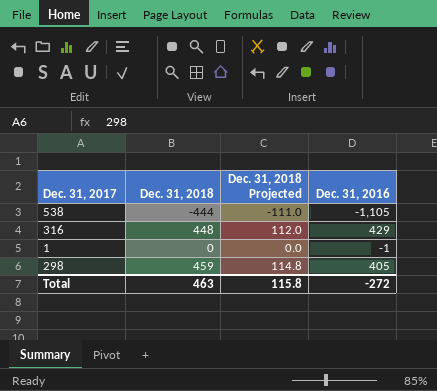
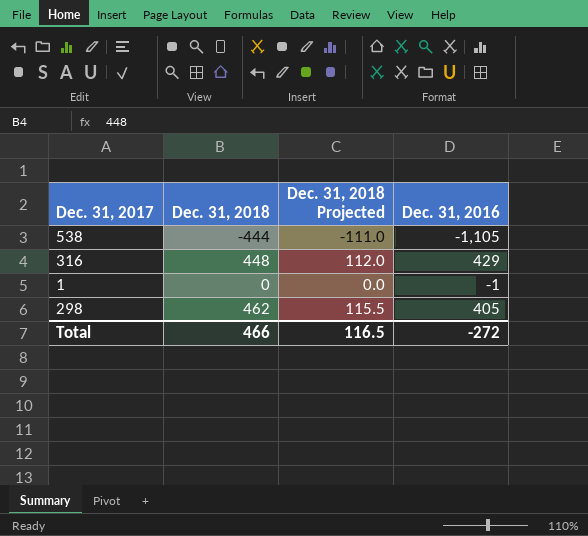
298 | Dec. 31, 2018: 459 -> 462
298 | Dec. 31, 2018 Projected: 114.8 -> 115.5
Total | Dec. 31, 2018: 463 -> 466
Total | Dec. 31, 2018 Projected: 115.8 -> 116.5

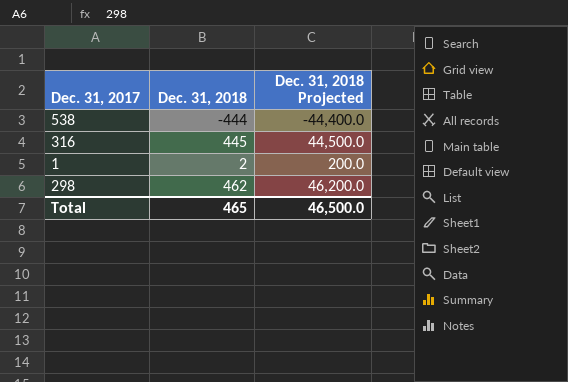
column Dec. 31, 2016 | position: 4 -> none
column Dec. 31, 2018 Projected | formula: [Dec. 31, 2018] * 0.25 -> [Dec. 31, 2018] * 100
316 | Dec. 31, 2018: 448 -> 445
1 | Dec. 31, 2018: 0 -> 2
Total | Dec. 31, 2018: 466 -> 465
Total | Dec. 31, 2018 Projected: 116.5 -> 46,500.0

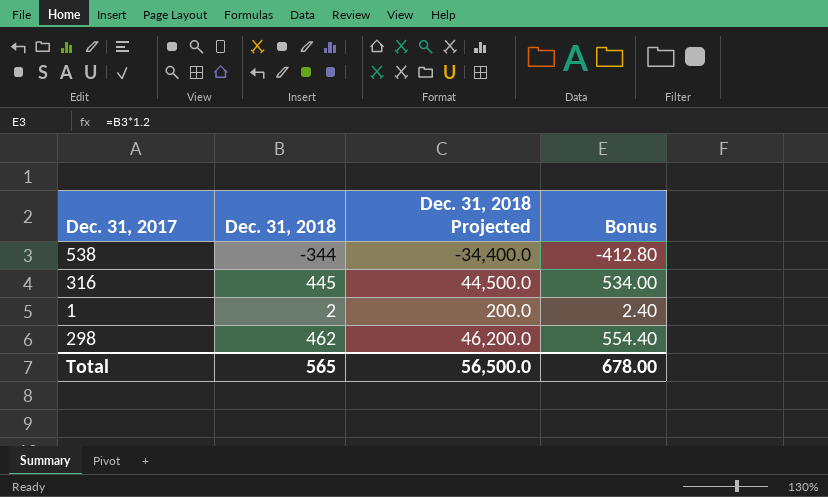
column Bonus | formula: none -> [Dec. 31, 2018] * 1.2
538 | Dec. 31, 2018: -444 -> -344
538 | Dec. 31, 2018 Projected: -44,400.0 -> -34,400.0
Total | Dec. 31, 2018: 465 -> 565
Total | Dec. 31, 2018 Projected: 46,500.0 -> 56,500.0

